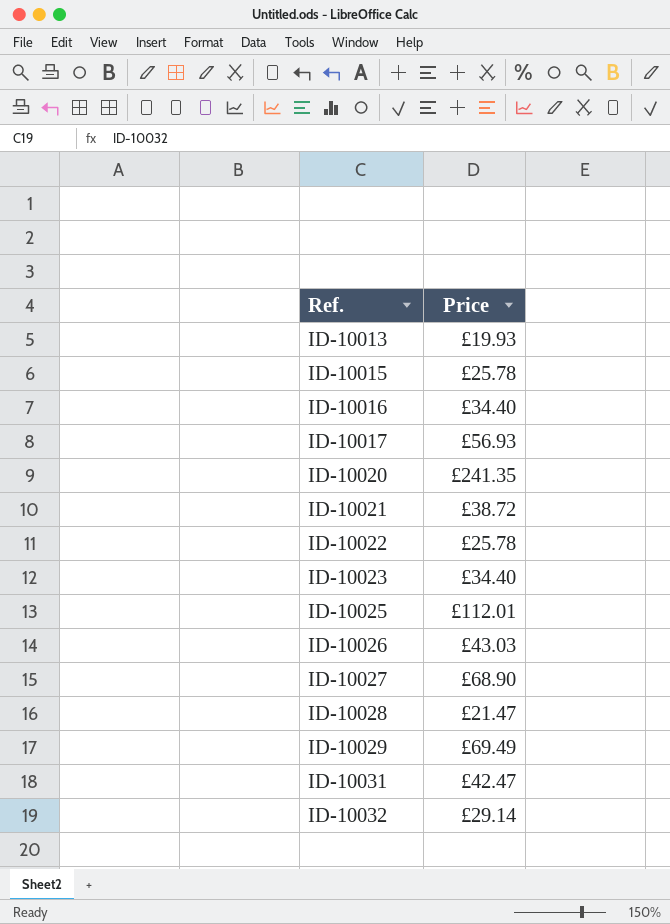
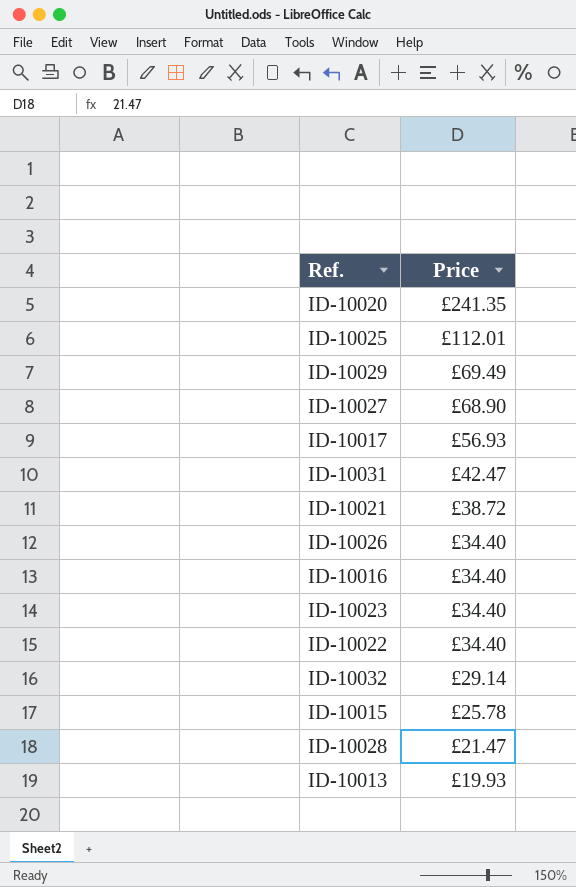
row order: Ref. ascending -> Price descending
ID-10026 | Price: £43.03 -> £34.40
ID-10022 | Price: £25.78 -> £34.40

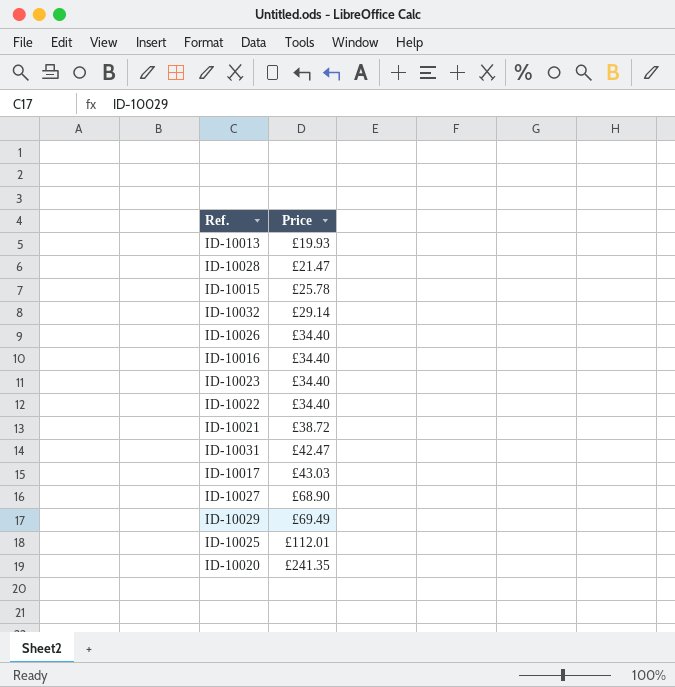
row order: Price descending -> Price ascending
ID-10017 | Price: £56.93 -> £43.03

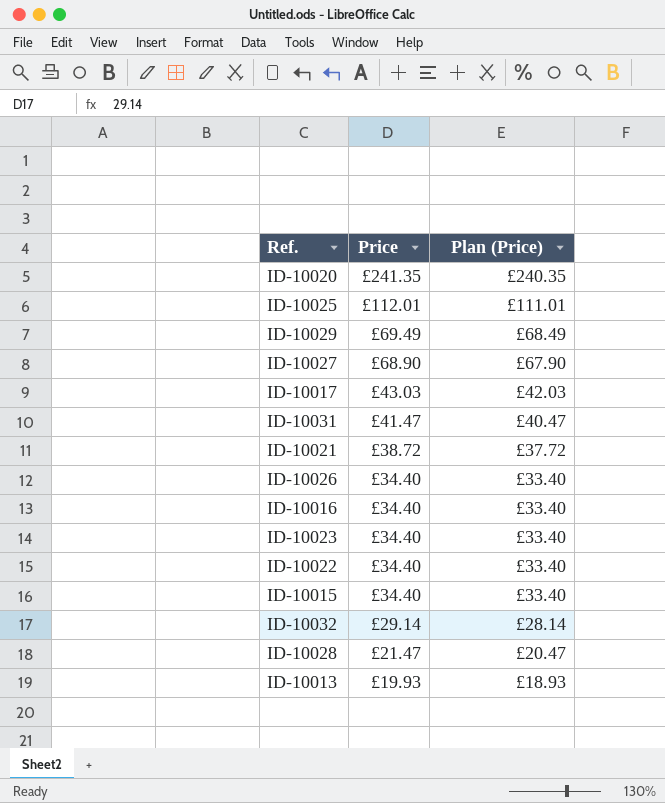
row order: Price ascending -> Price descending
column Plan (Price) | formula: none -> [Price] - 1
ID-10031 | Price: £42.47 -> £41.47
ID-10015 | Price: £25.78 -> £34.40

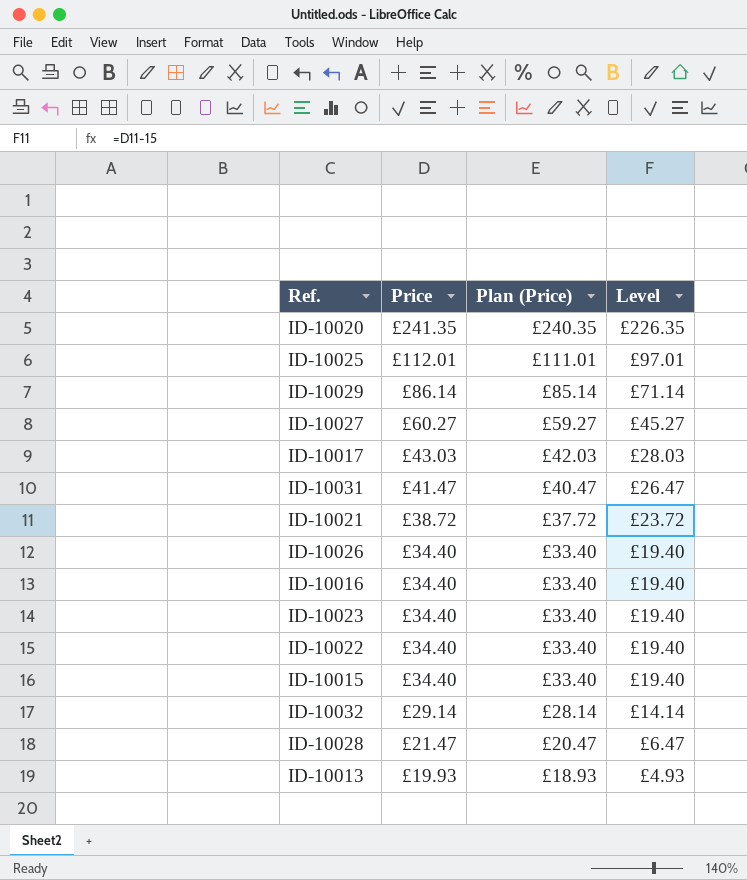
column Level | formula: none -> [Price] - 15
ID-10029 | Price: £69.49 -> £86.14
ID-10029 | Plan (Price): £68.49 -> £85.14
ID-10027 | Price: £68.90 -> £60.27
ID-10027 | Plan (Price): £67.90 -> £59.27

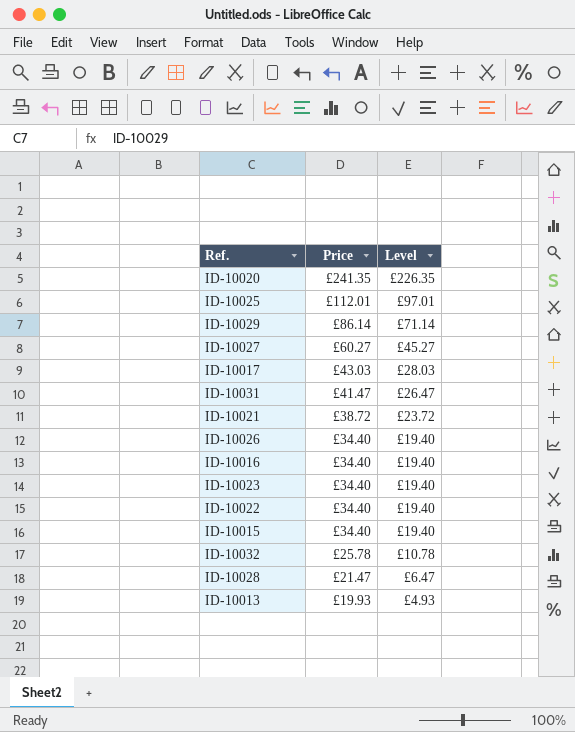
column Plan (Price) | formula: [Price] - 1 -> none
ID-10032 | Price: £29.14 -> £25.78
ID-10032 | Level: £14.14 -> £10.78

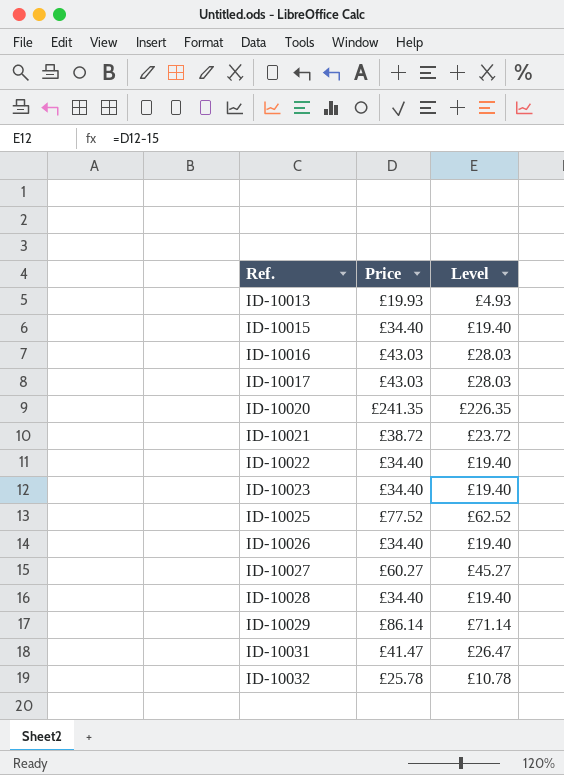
row order: Price descending -> Ref. ascending
ID-10016 | Price: £34.40 -> £43.03
ID-10016 | Level: £19.40 -> £28.03
ID-10025 | Price: £112.01 -> £77.52
ID-10025 | Level: £97.01 -> £62.52
ID-10028 | Price: £21.47 -> £34.40
ID-10028 | Level: £6.47 -> £19.40

